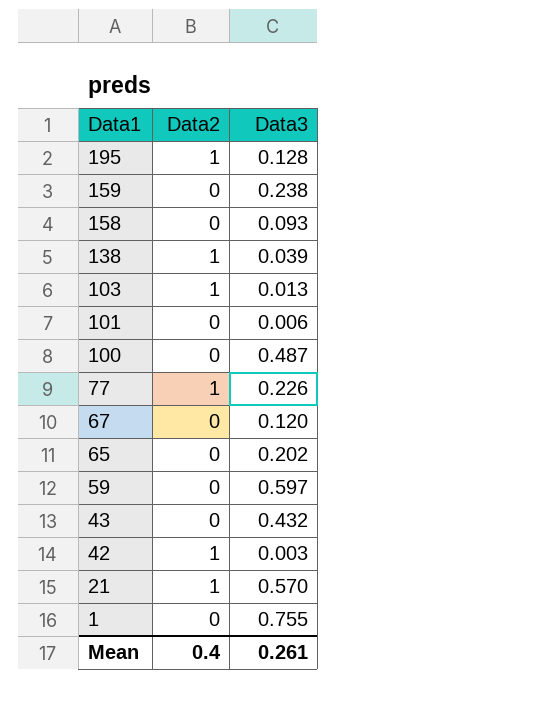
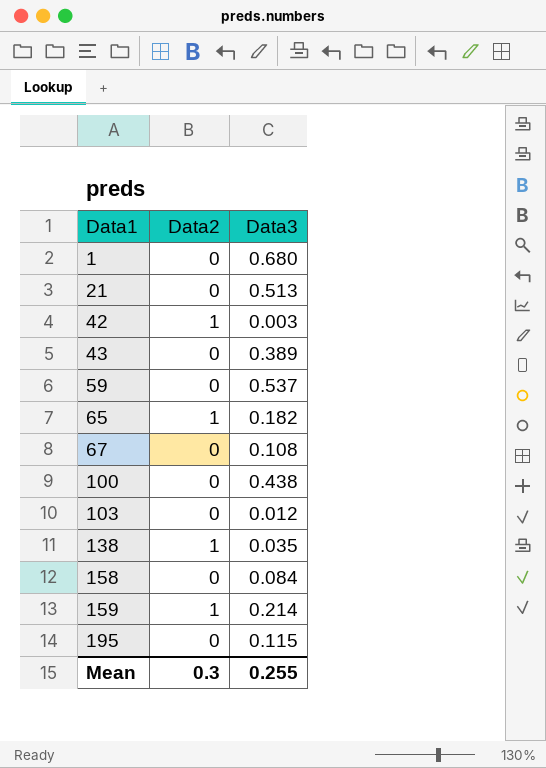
row order: Data1 descending -> Data1 ascending
row 101: 0 | 0.006 -> none
row 77: 1 | 0.226 -> none
1 | Data3: 0.755 -> 0.680
21 | Data2: 1 -> 0
21 | Data3: 0.570 -> 0.513
43 | Data3: 0.432 -> 0.389
59 | Data3: 0.597 -> 0.537
65 | Data2: 0 -> 1
65 | Data3: 0.202 -> 0.182
67 | Data3: 0.120 -> 0.108
100 | Data3: 0.487 -> 0.438
103 | Data2: 1 -> 0
103 | Data3: 0.013 -> 0.012
138 | Data3: 0.039 -> 0.035
158 | Data3: 0.093 -> 0.084
159 | Data2: 0 -> 1
159 | Data3: 0.238 -> 0.214
195 | Data2: 1 -> 0
195 | Data3: 0.128 -> 0.115
Mean | Data2: 0.4 -> 0.3
Mean | Data3: 0.261 -> 0.255

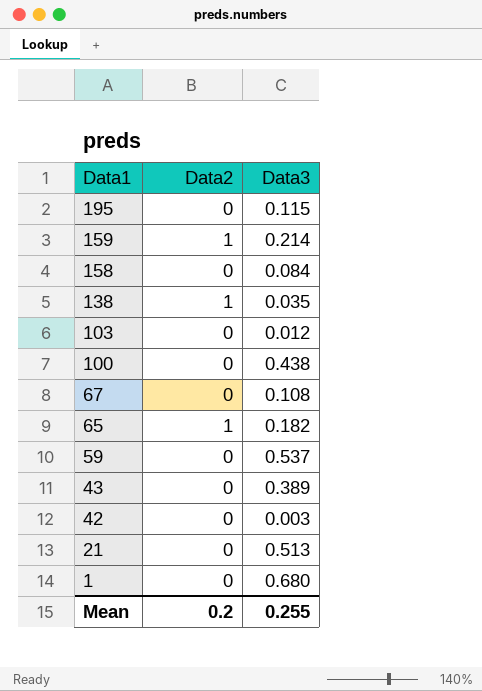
row order: Data1 ascending -> Data1 descending
42 | Data2: 1 -> 0
Mean | Data2: 0.3 -> 0.2

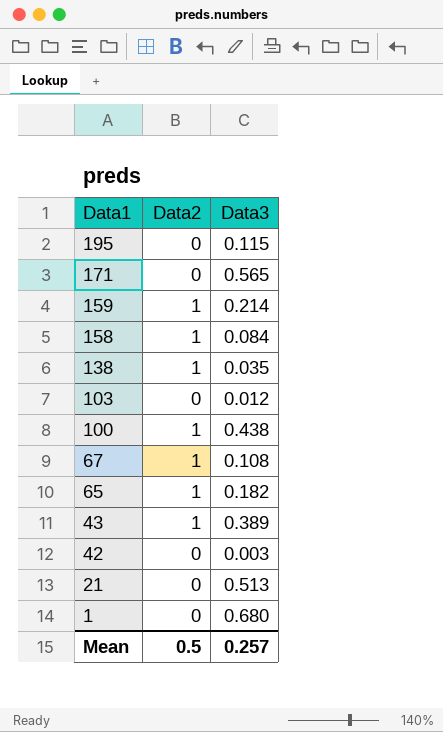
row 59: 0 | 0.537 -> none
row 171: none -> 0 | 0.565
158 | Data2: 0 -> 1
100 | Data2: 0 -> 1
67 | Data2: 0 -> 1
43 | Data2: 0 -> 1
Mean | Data2: 0.2 -> 0.5
Mean | Data3: 0.255 -> 0.257

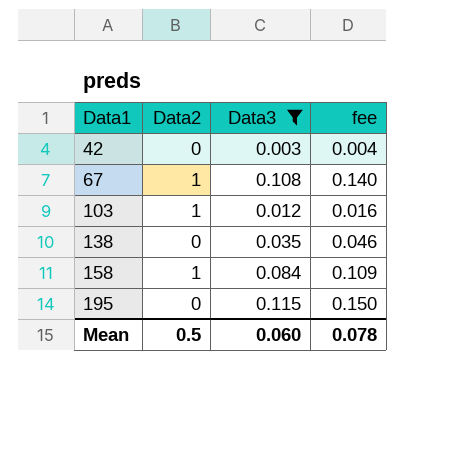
filter: none -> Data3 <= 0.115
row order: Data1 descending -> Data1 ascending
column fee | formula: none -> [Data3] * 1.3
103 | Data2: 0 -> 1
138 | Data2: 1 -> 0
Mean | Data3: 0.257 -> 0.060

